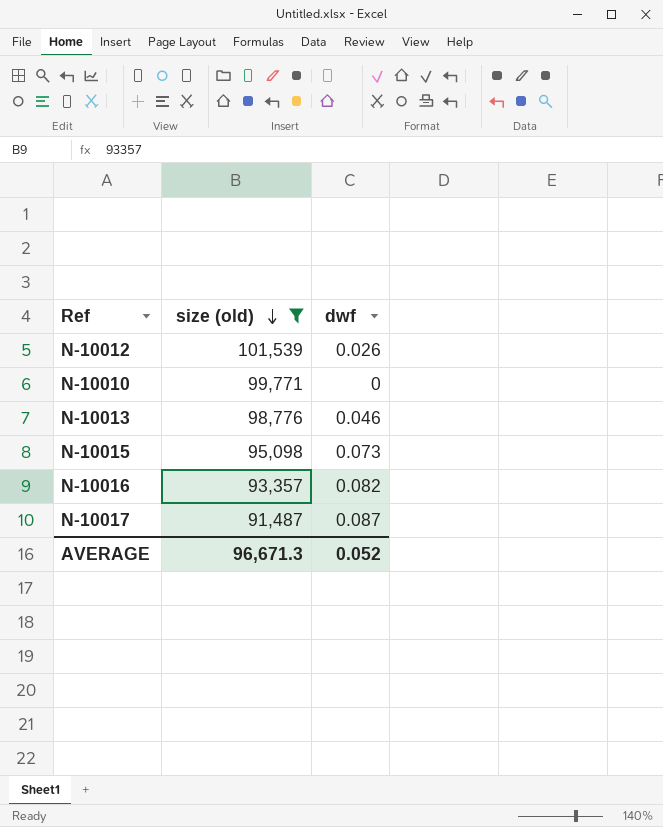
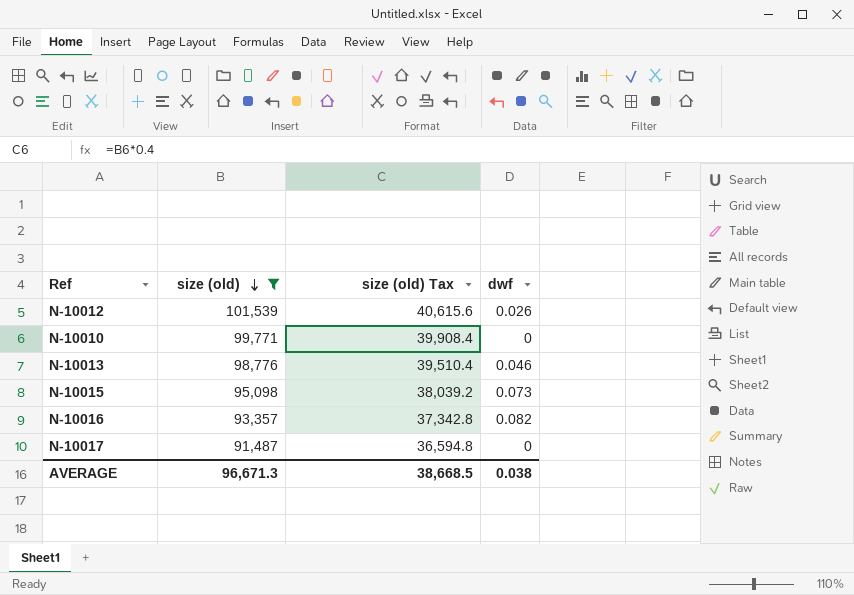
column size (old) Tax | formula: none -> [size (old)] * 0.4
N-10017 | dwf: 0.087 -> 0
AVERAGE | dwf: 0.052 -> 0.038

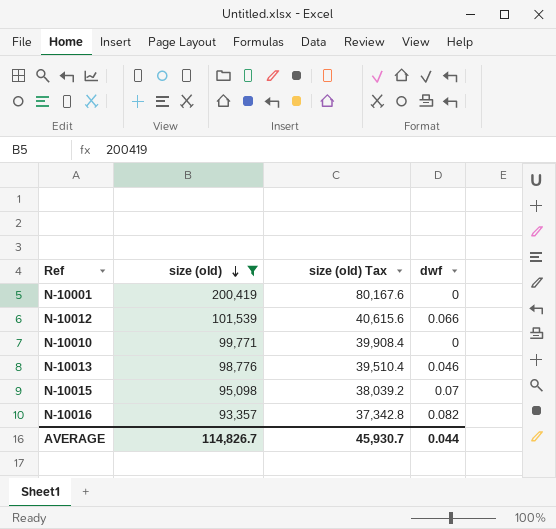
row N-10017: 91,487 | 36,594.8 | 0 -> none
row N-10001: none -> 200,419 | 80,167.6 | 0
N-10012 | dwf: 0.026 -> 0.066
N-10015 | dwf: 0.073 -> 0.07
AVERAGE | size (old): 96,671.3 -> 114,826.7
AVERAGE | size (old) Tax: 38,668.5 -> 45,930.7
AVERAGE | dwf: 0.038 -> 0.044

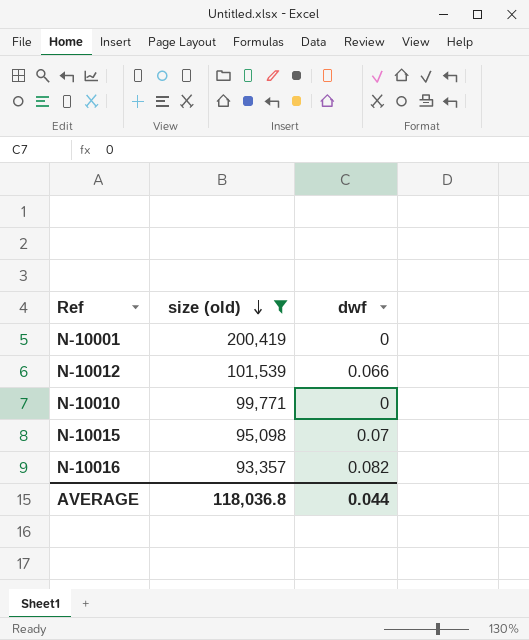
column size (old) Tax | formula: [size (old)] * 0.4 -> none
row N-10013: 98,776 | 39,510.4 | 0.046 -> none
AVERAGE | size (old): 114,826.7 -> 118,036.8

